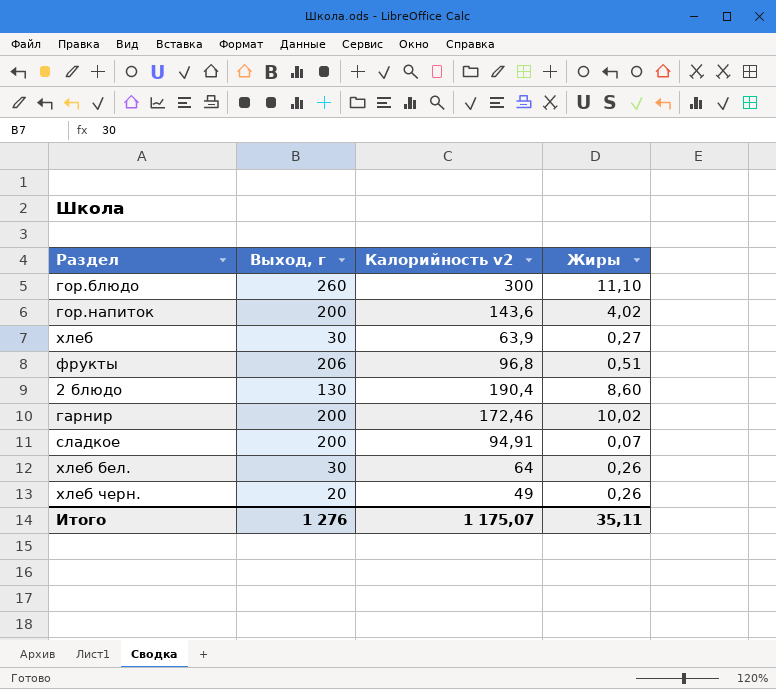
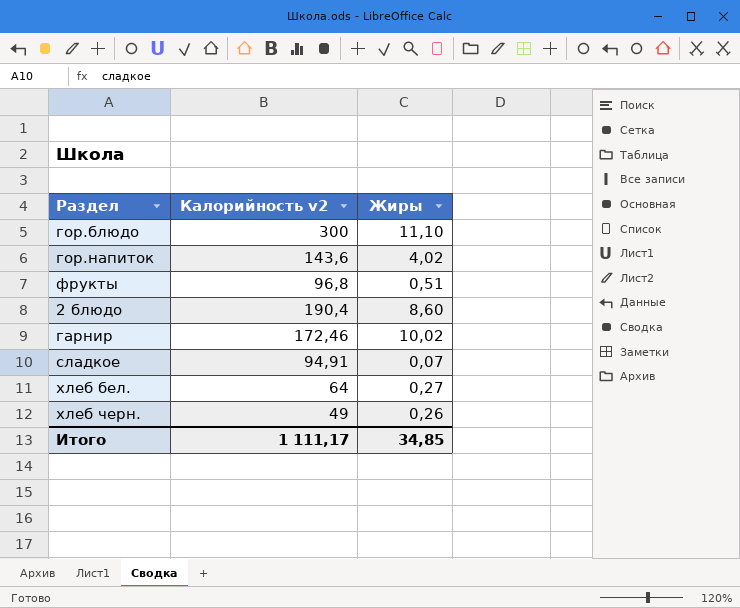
column Выход, г | position: 2 -> none
row хлеб: 30 | 63,9 | 0,27 -> none
хлеб бел. | Жиры: 0,26 -> 0,27
Итого | Калорийность v2: 1 175,07 -> 1 111,17
Итого | Жиры: 35,11 -> 34,85

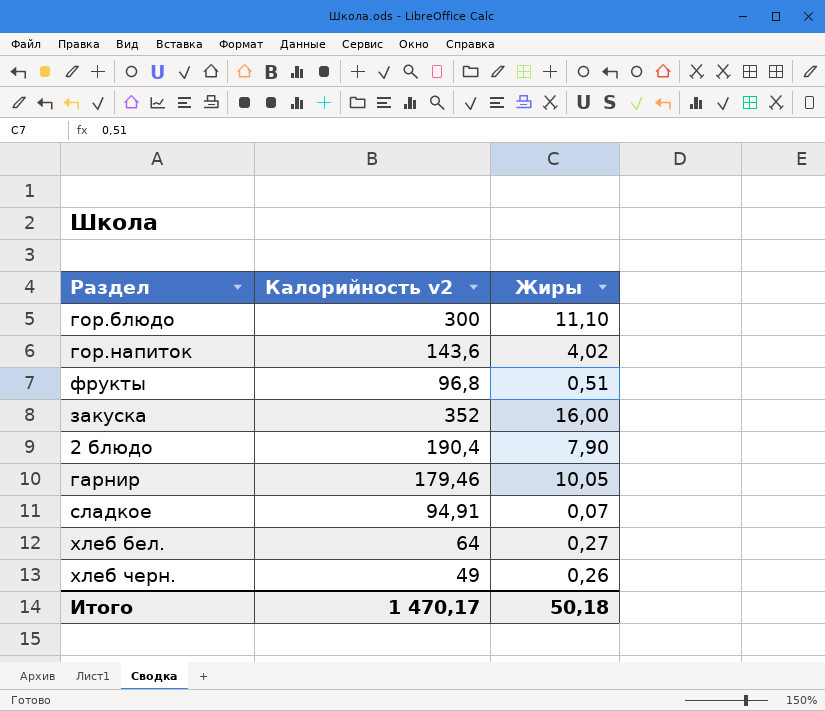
row закуска: none -> 352 | 16,00
2 блюдо | Жиры: 8,60 -> 7,90
гарнир | Калорийность v2: 172,46 -> 179,46
гарнир | Жиры: 10,02 -> 10,05
Итого | Калорийность v2: 1 111,17 -> 1 470,17
Итого | Жиры: 34,85 -> 50,18

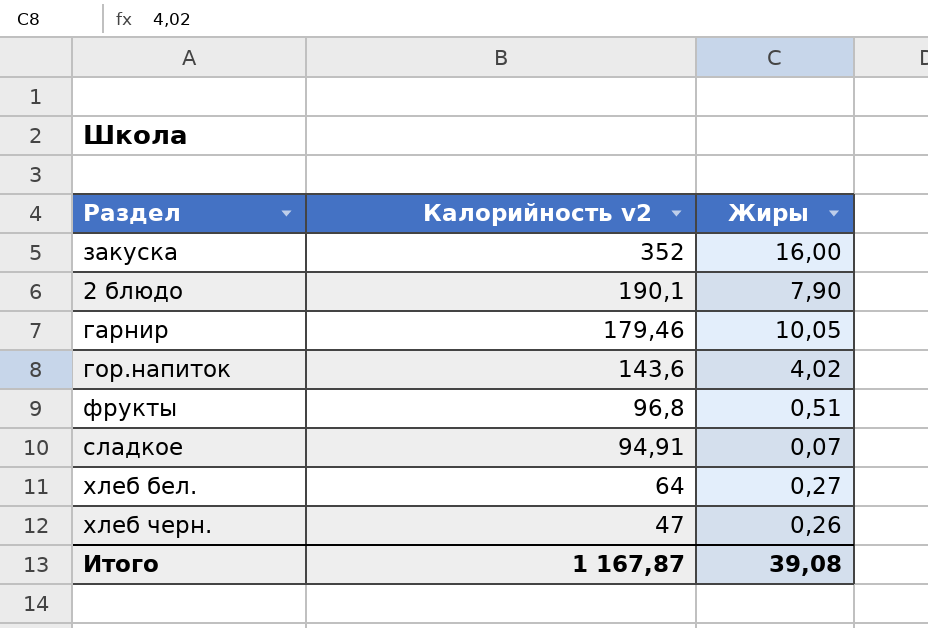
row order: none -> Калорийность v2 descending
row гор.блюдо: 300 | 11,10 -> none
2 блюдо | Калорийность v2: 190,4 -> 190,1
хлеб черн. | Калорийность v2: 49 -> 47
Итого | Калорийность v2: 1 470,17 -> 1 167,87
Итого | Жиры: 50,18 -> 39,08

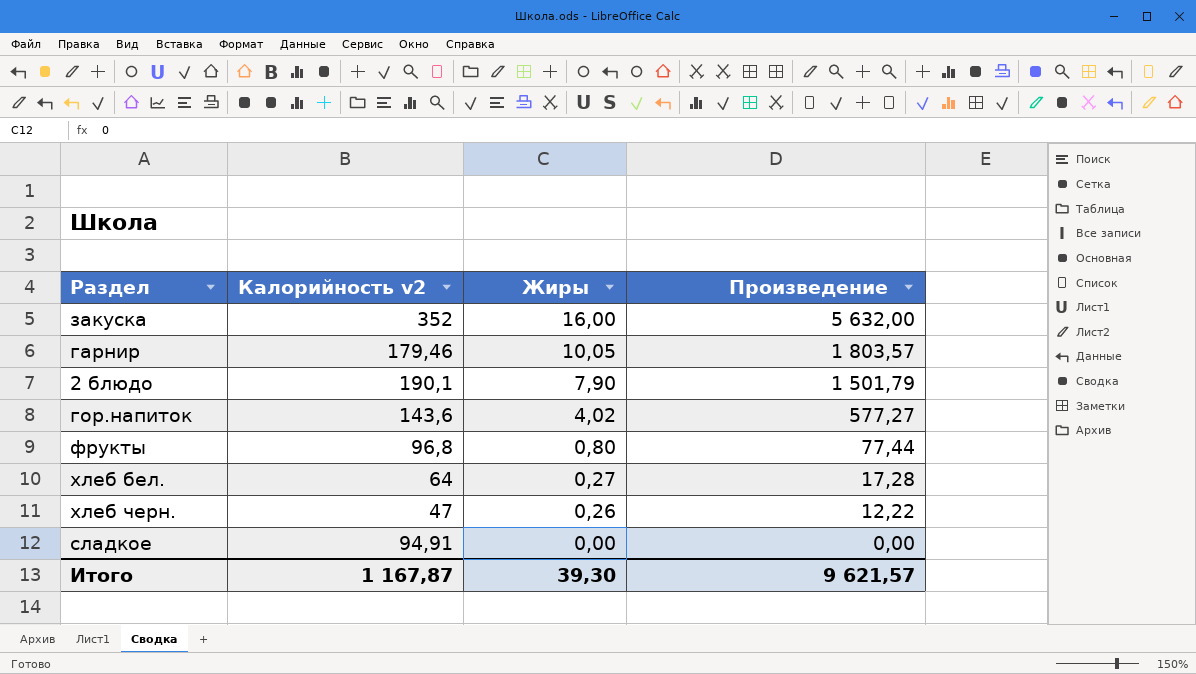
row order: Калорийность v2 descending -> Жиры descending
column Произведение | formula: none -> [Калорийность v2] * [Жиры]
фрукты | Жиры: 0,51 -> 0,80
сладкое | Жиры: 0,07 -> 0,00
Итого | Жиры: 39,08 -> 39,30

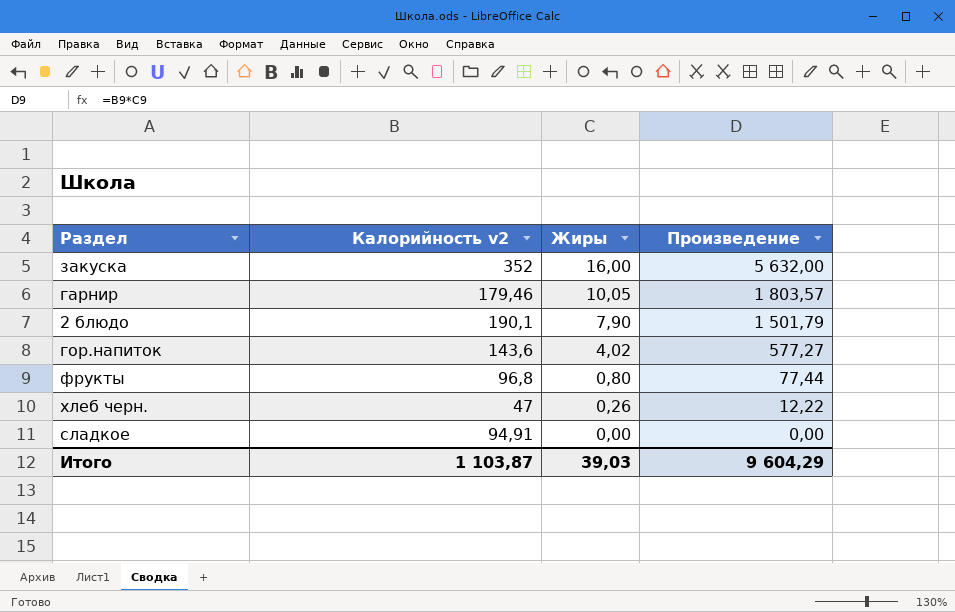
row хлеб бел.: 64 | 0,27 | 17,28 -> none
Итого | Калорийность v2: 1 167,87 -> 1 103,87
Итого | Жиры: 39,30 -> 39,03
Итого | Произведение: 9 621,57 -> 9 604,29

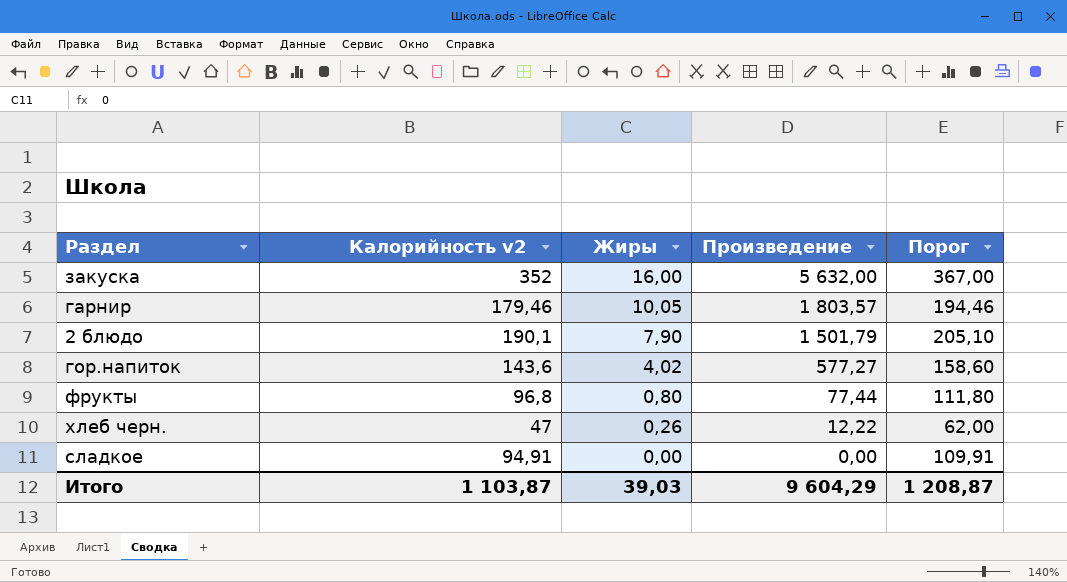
column Порог | formula: none -> [Калорийность v2] + 15

